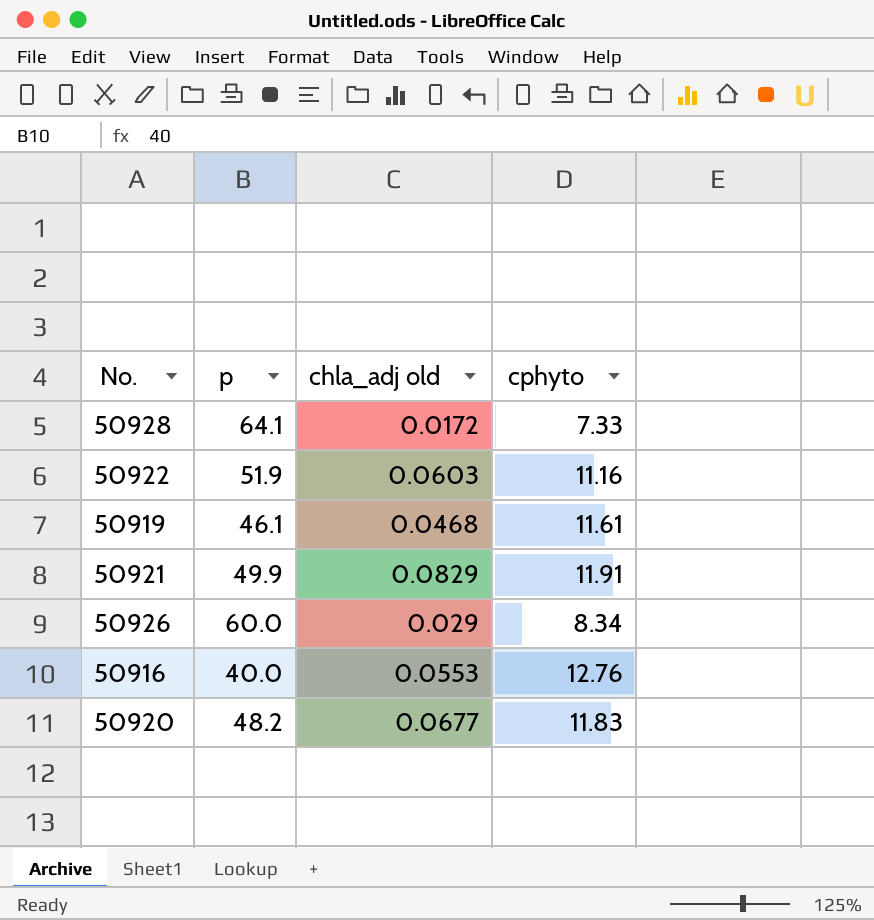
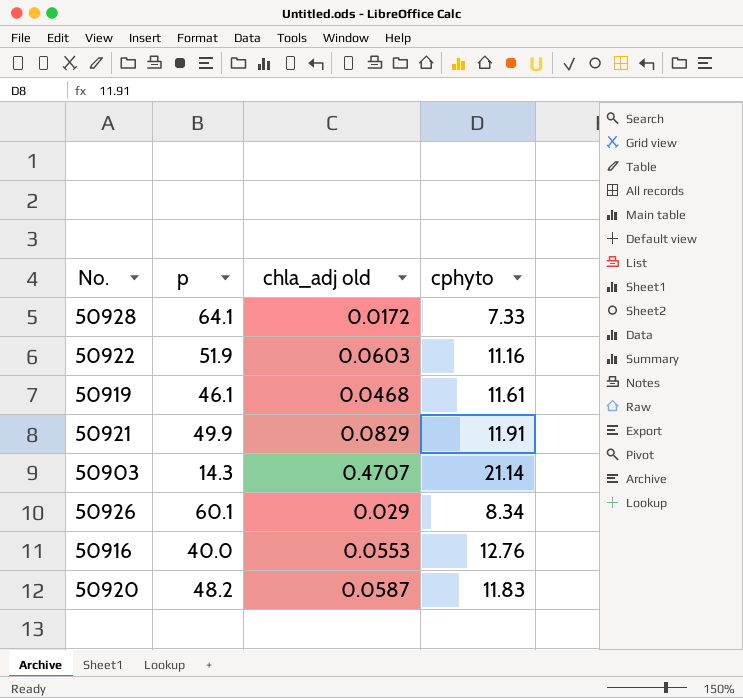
row 50903: none -> 14.3 | 0.4707 | 21.14
50926 | p: 60.0 -> 60.1
50920 | chla_adj old: 0.0677 -> 0.0587

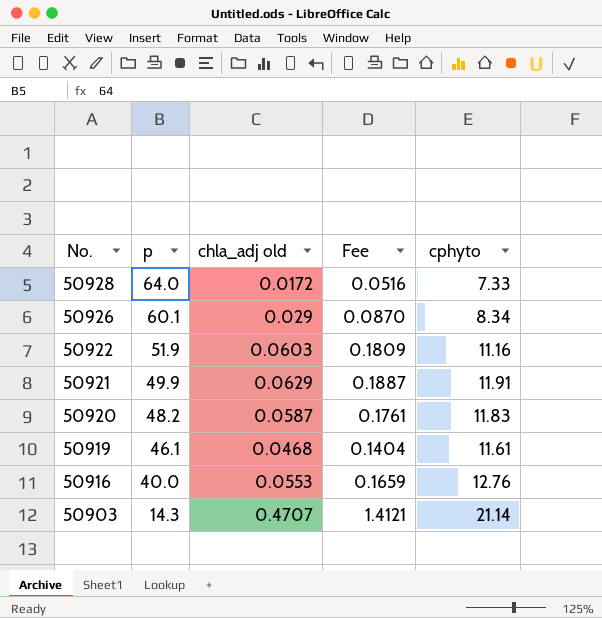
row order: none -> No. descending
column Fee | formula: none -> [chla_adj old] * 3
50928 | p: 64.1 -> 64.0
50921 | chla_adj old: 0.0829 -> 0.0629

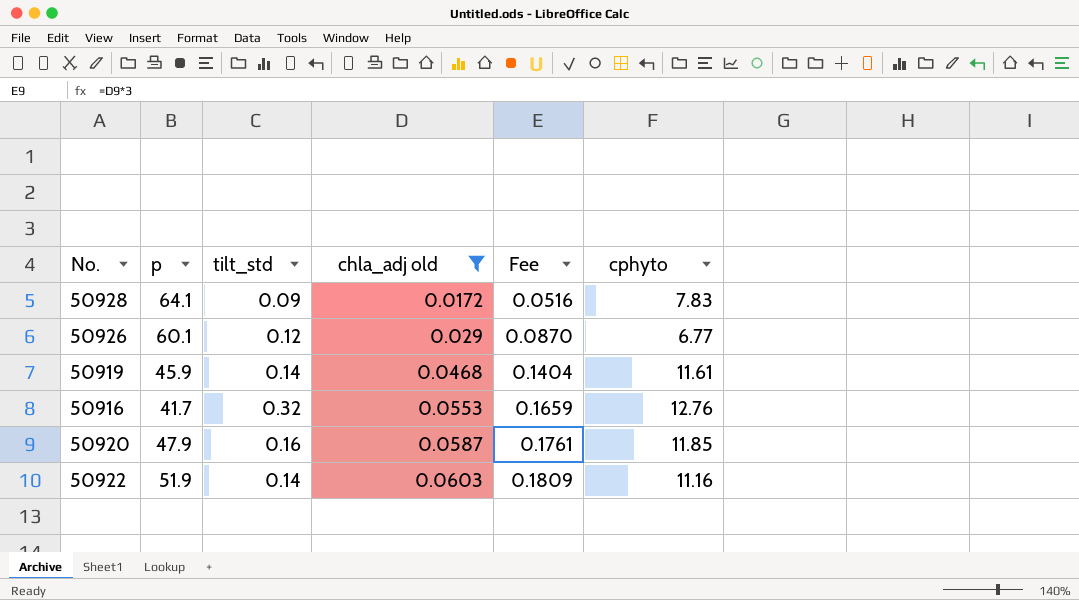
filter: none -> chla_adj old <= 0.0603
row order: No. descending -> chla_adj old ascending
column tilt_std | position: none -> 3
50928 | p: 64.0 -> 64.1
50928 | cphyto: 7.33 -> 7.83
50926 | cphyto: 8.34 -> 6.77
50919 | p: 46.1 -> 45.9
50916 | p: 40.0 -> 41.7
50920 | p: 48.2 -> 47.9
50920 | cphyto: 11.83 -> 11.85

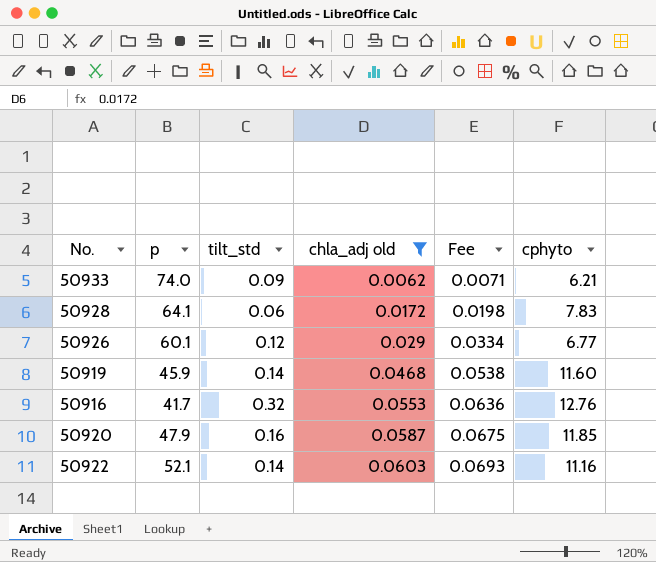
column Fee | formula: [chla_adj old] * 3 -> [chla_adj old] * 1.15
row 50933: none -> 74.0 | 0.09 | 0.0062 | 0.0071 | 6.21
50928 | tilt_std: 0.09 -> 0.06
50919 | cphyto: 11.61 -> 11.60
50922 | p: 51.9 -> 52.1

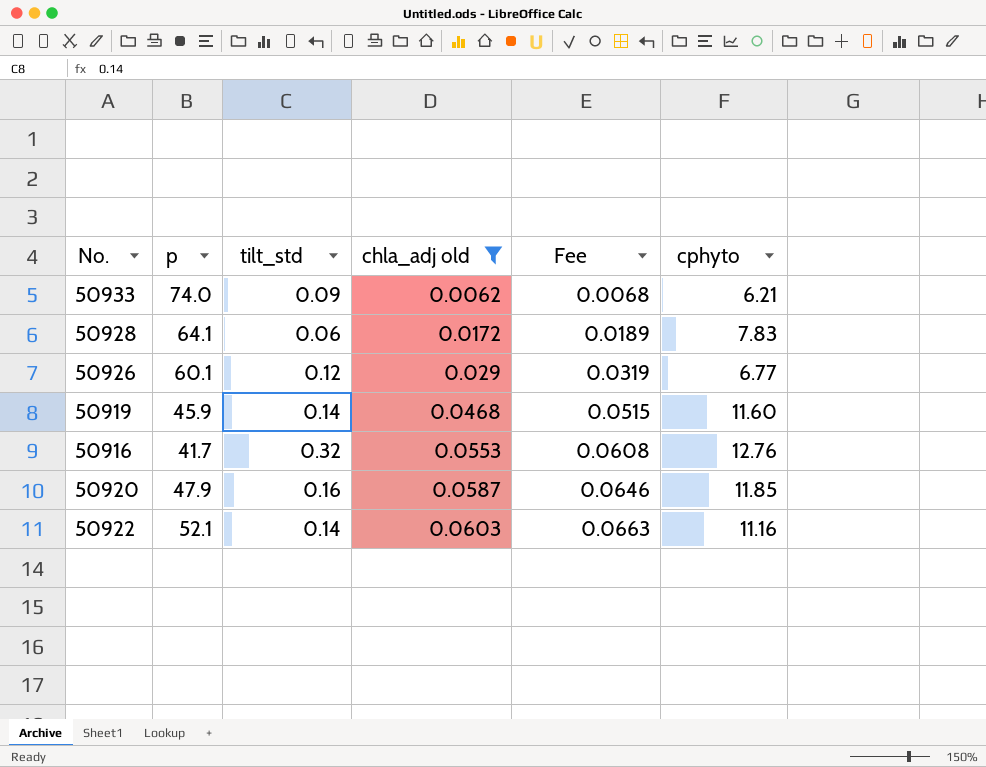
column Fee | formula: [chla_adj old] * 1.15 -> [chla_adj old] * 1.1

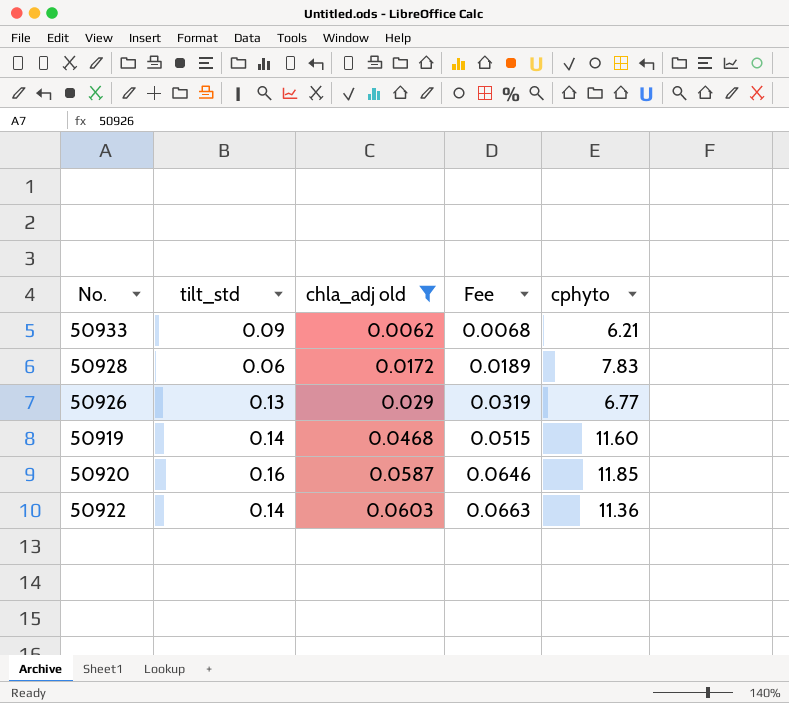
column p | position: 2 -> none
row 50916: 41.7 | 0.32 | 0.0553 | 0.0608 | 12.76 -> none
50926 | tilt_std: 0.12 -> 0.13
50922 | cphyto: 11.16 -> 11.36

